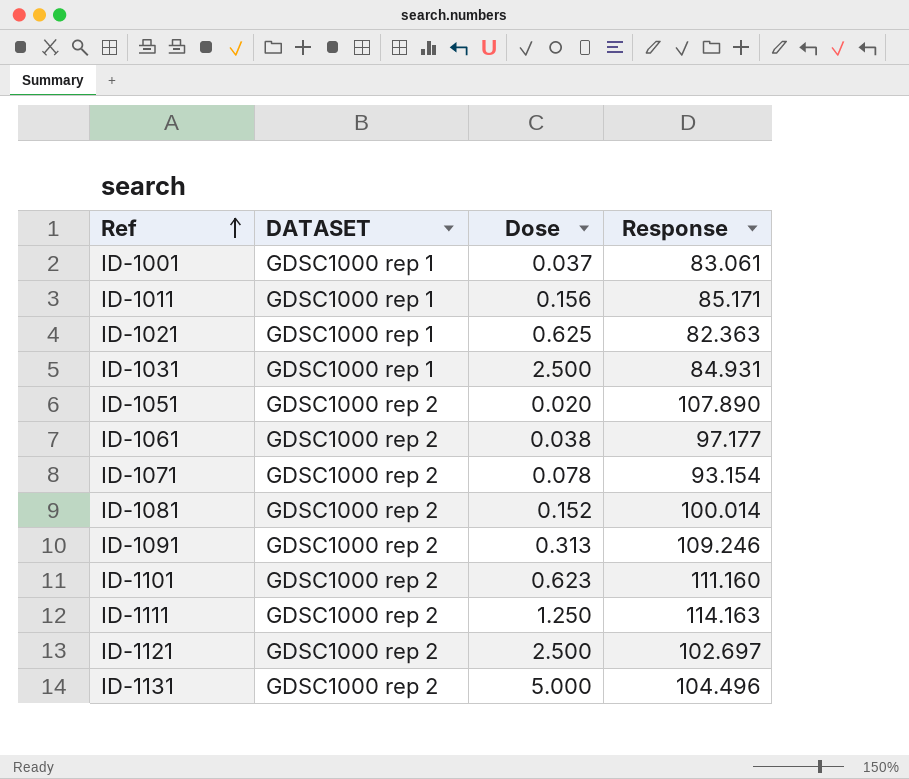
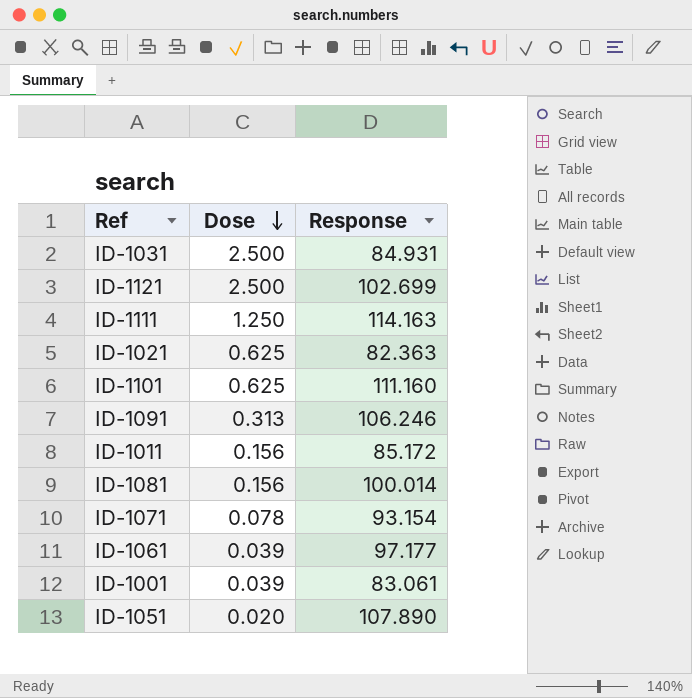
row order: Ref ascending -> Dose descending
column DATASET | position: 2 -> none
row ID-1131: GDSC1000 rep 2 | 5.000 | 104.496 -> none
ID-1121 | Response: 102.697 -> 102.699
ID-1101 | Dose: 0.623 -> 0.625
ID-1091 | Response: 109.246 -> 106.246
ID-1011 | Response: 85.171 -> 85.172
ID-1081 | Dose: 0.152 -> 0.156
ID-1061 | Dose: 0.038 -> 0.039
ID-1001 | Dose: 0.037 -> 0.039

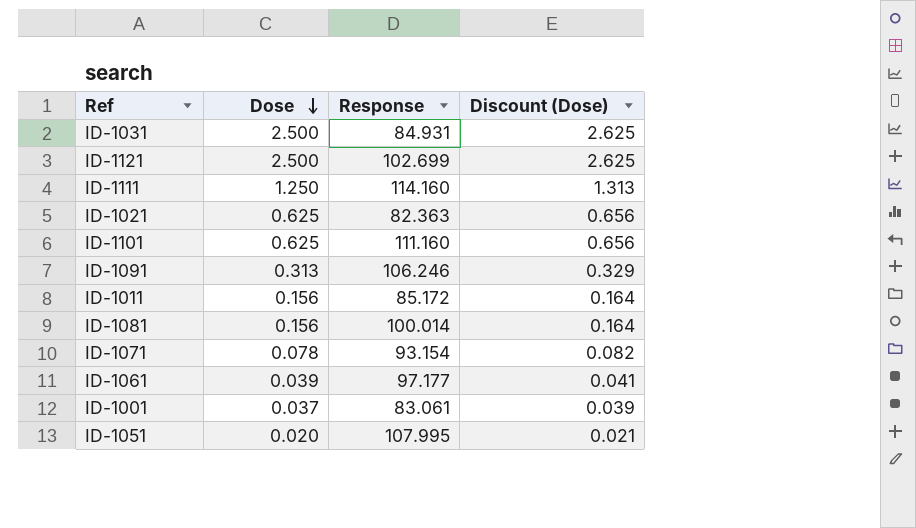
column Discount (Dose) | formula: none -> [Dose] * 1.05
ID-1111 | Response: 114.163 -> 114.160
ID-1001 | Dose: 0.039 -> 0.037
ID-1051 | Response: 107.890 -> 107.995

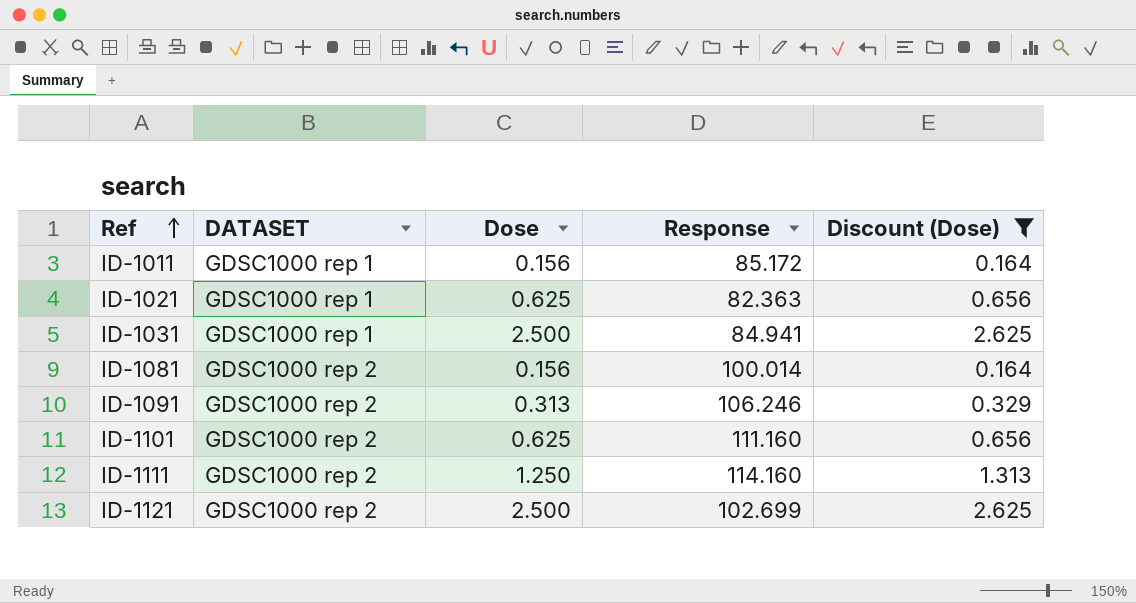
filter: none -> Discount (Dose) >= 0.164
row order: Dose descending -> Ref ascending
column DATASET | position: none -> 2
ID-1031 | Response: 84.931 -> 84.941

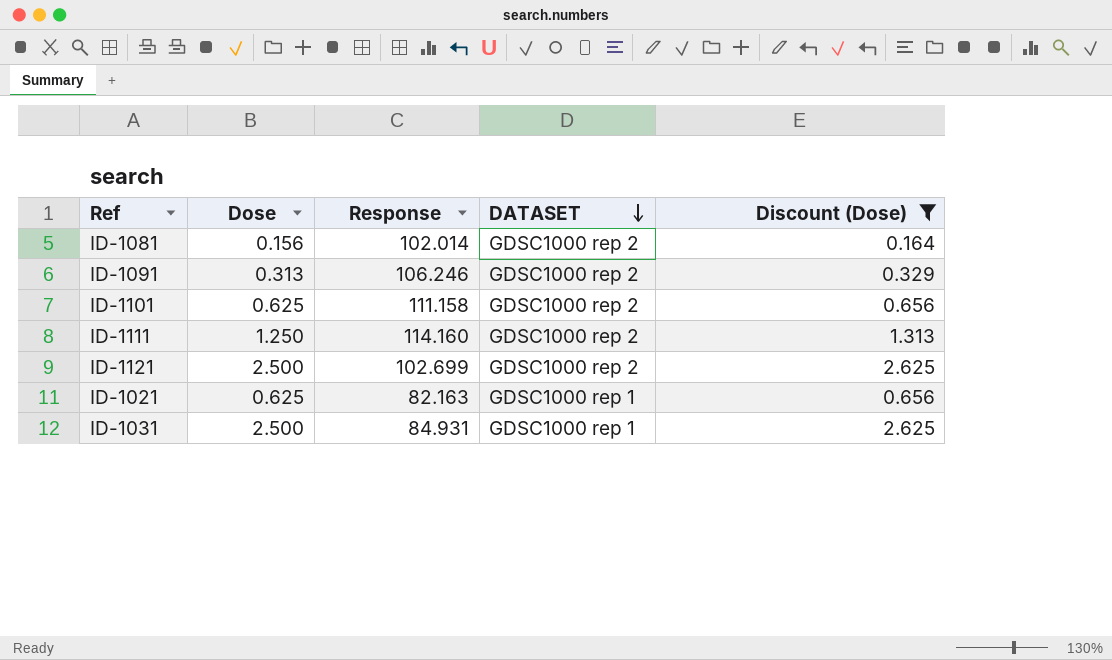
row order: Ref ascending -> DATASET descending
column DATASET | position: 2 -> 4
row ID-1011: GDSC1000 rep 1 | 0.156 | 85.172 | 0.164 -> none
ID-1081 | Response: 100.014 -> 102.014
ID-1101 | Response: 111.160 -> 111.158
ID-1021 | Response: 82.363 -> 82.163
ID-1031 | Response: 84.941 -> 84.931

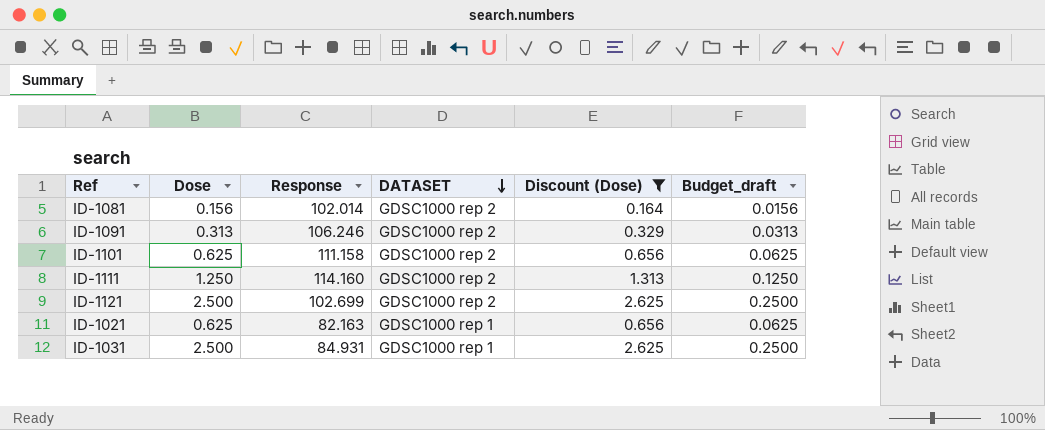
column Budget_draft | formula: none -> [Dose] * 0.1

